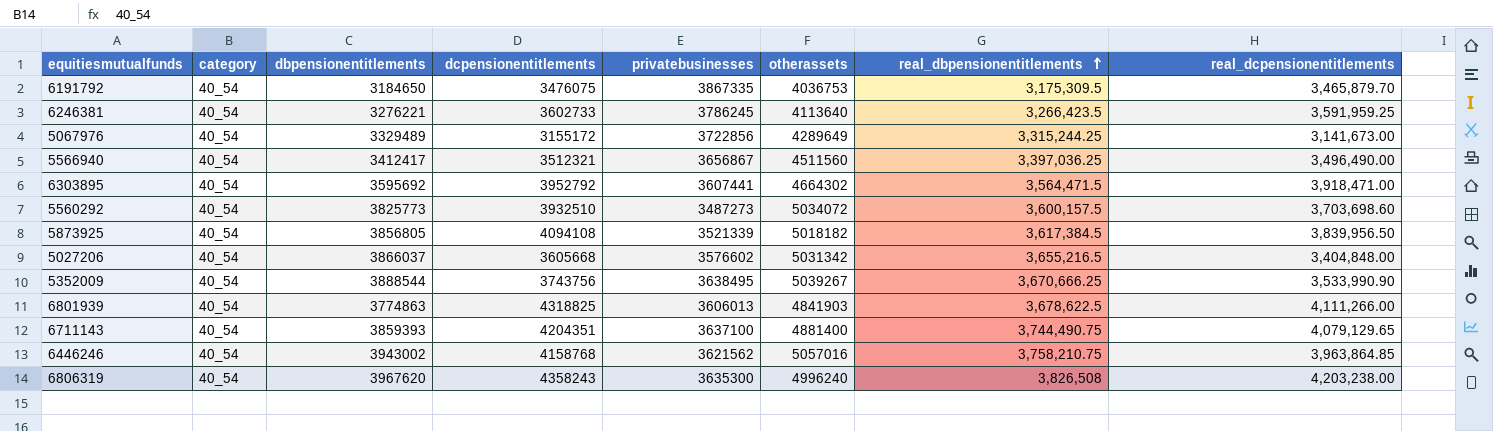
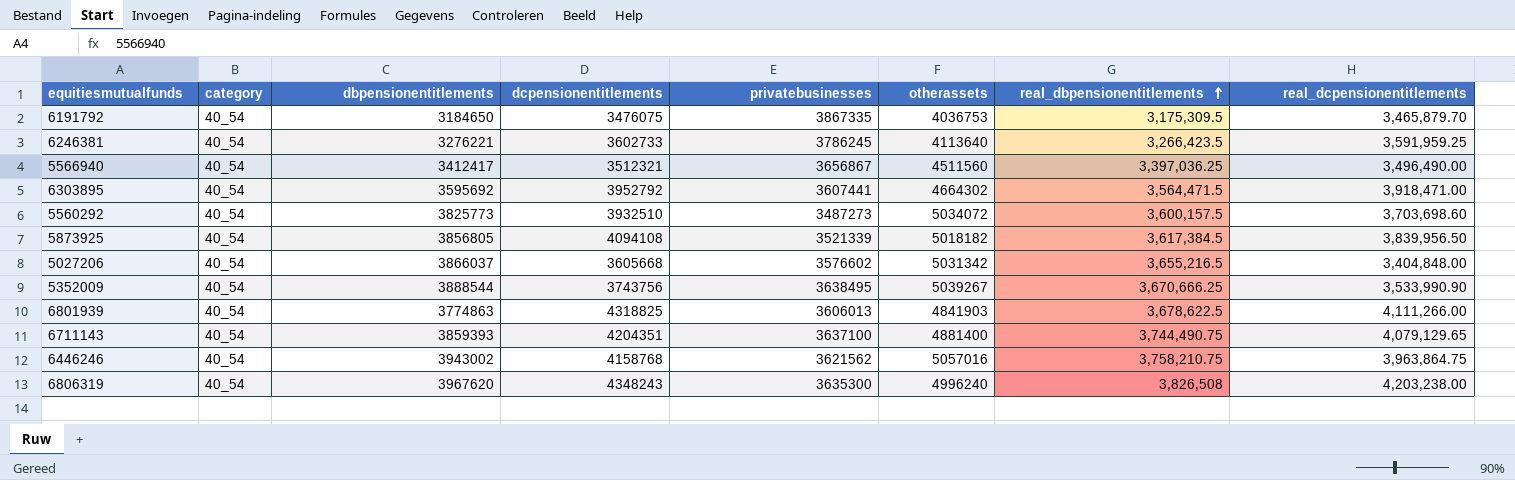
row 5067976: 40_54 | 3329489 | 3155172 | 3722856 | 4289649 | 3,315,244.25 | 3,141,673.00 -> none
6446246 | real_dcpensionentitlements: 3,963,864.85 -> 3,963,864.75
6806319 | dcpensionentitlements: 4358243 -> 4348243

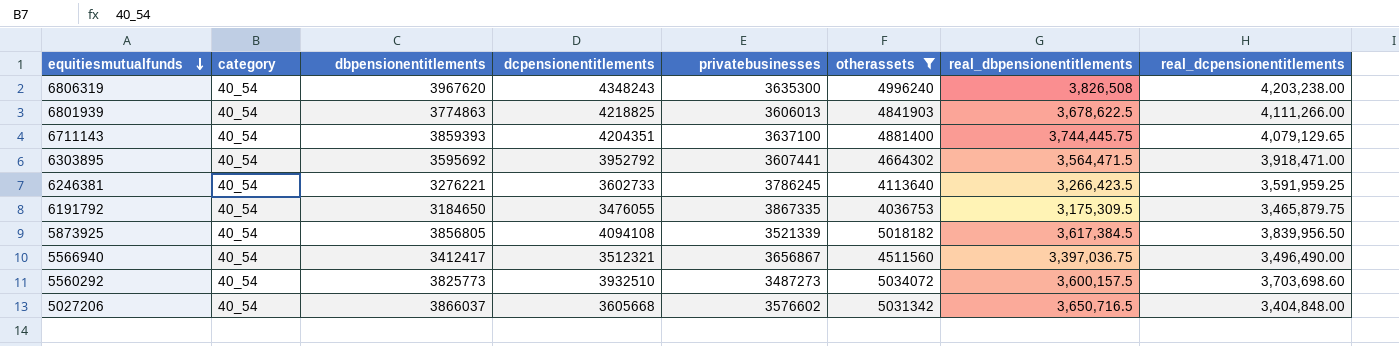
filter: none -> otherassets <= 5034072
row order: real_dbpensionentitlements ascending -> equitiesmutualfunds descending
6801939 | dcpensionentitlements: 4318825 -> 4218825
6711143 | real_dbpensionentitlements: 3,744,490.75 -> 3,744,445.75
6191792 | dcpensionentitlements: 3476075 -> 3476055
6191792 | real_dcpensionentitlements: 3,465,879.70 -> 3,465,879.75
5566940 | real_dbpensionentitlements: 3,397,036.25 -> 3,397,036.75
5027206 | real_dbpensionentitlements: 3,655,216.5 -> 3,650,716.5

